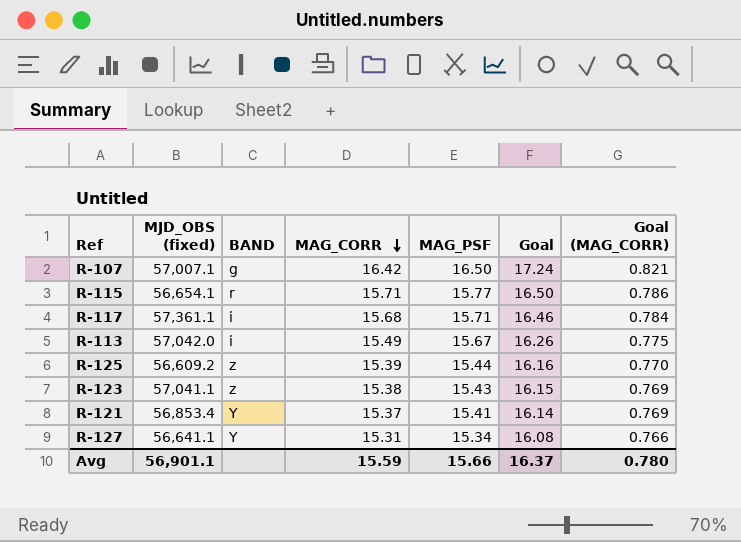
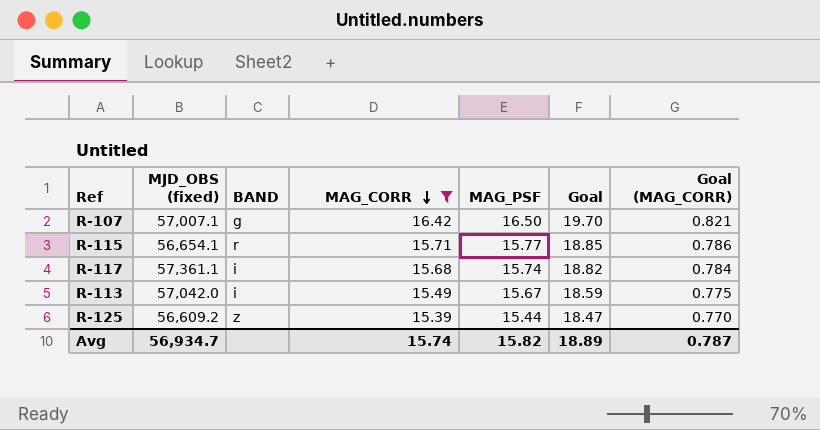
filter: none -> MAG_CORR >= 15.39
column Goal | formula: [MAG_CORR] * 1.05 -> [MAG_CORR] * 1.2
R-117 | MAG_PSF: 15.71 -> 15.74
Avg | MJD_OBS (fixed): 56,901.1 -> 56,934.7
Avg | MAG_CORR: 15.59 -> 15.74
Avg | MAG_PSF: 15.66 -> 15.82
Avg | Goal: 16.37 -> 18.89
Avg | Goal (MAG_CORR): 0.780 -> 0.787

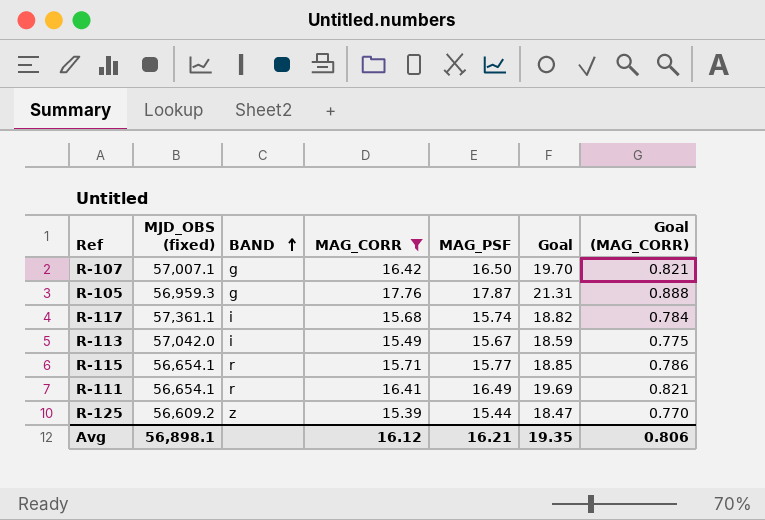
row order: MAG_CORR descending -> BAND ascending
row R-105: none -> 56,959.3 | g | 17.76 | 17.87 | 21.31 | 0.888
row R-111: none -> 56,654.1 | r | 16.41 | 16.49 | 19.69 | 0.821
Avg | MJD_OBS (fixed): 56,934.7 -> 56,898.1
Avg | MAG_CORR: 15.74 -> 16.12
Avg | MAG_PSF: 15.82 -> 16.21
Avg | Goal: 18.89 -> 19.35
Avg | Goal (MAG_CORR): 0.787 -> 0.806

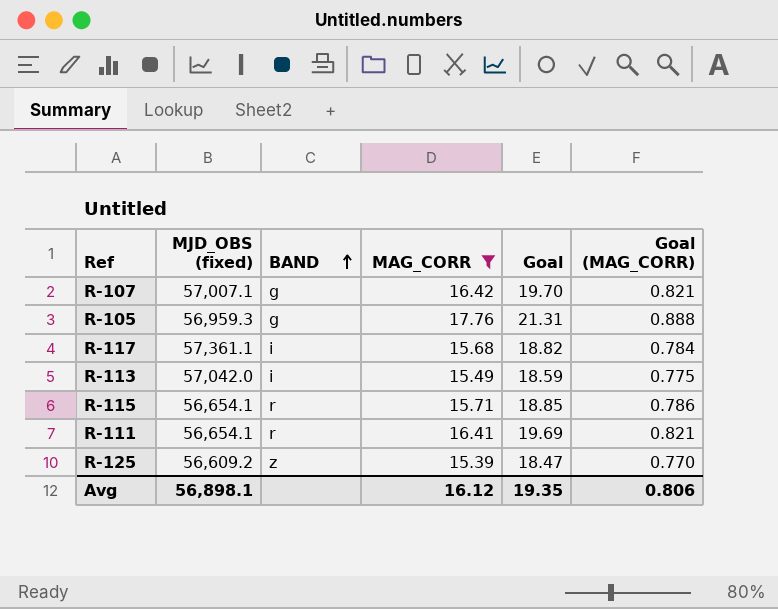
column MAG_PSF | position: 5 -> none

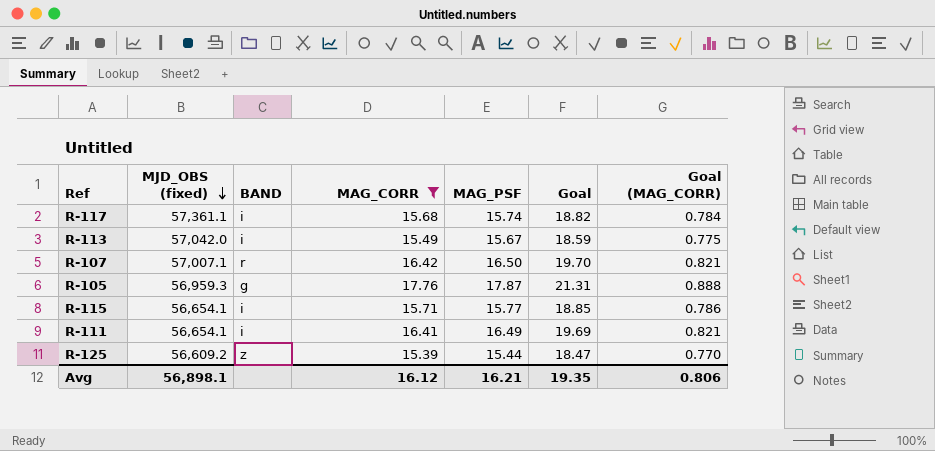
row order: BAND ascending -> MJD_OBS (fixed) descending
column MAG_PSF | position: none -> 5
R-107 | BAND: g -> r
R-115 | BAND: r -> i
R-111 | BAND: r -> i

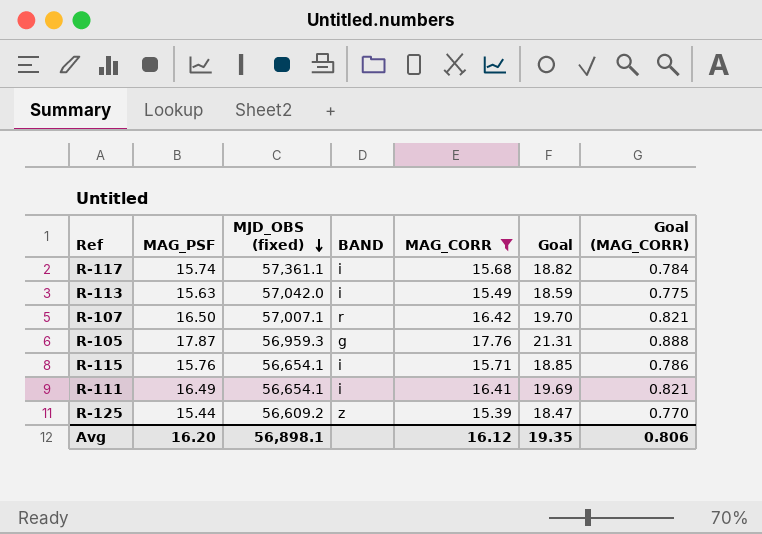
column MAG_PSF | position: 5 -> 2
R-113 | MAG_PSF: 15.67 -> 15.63
R-115 | MAG_PSF: 15.77 -> 15.76
Avg | MAG_PSF: 16.21 -> 16.20

